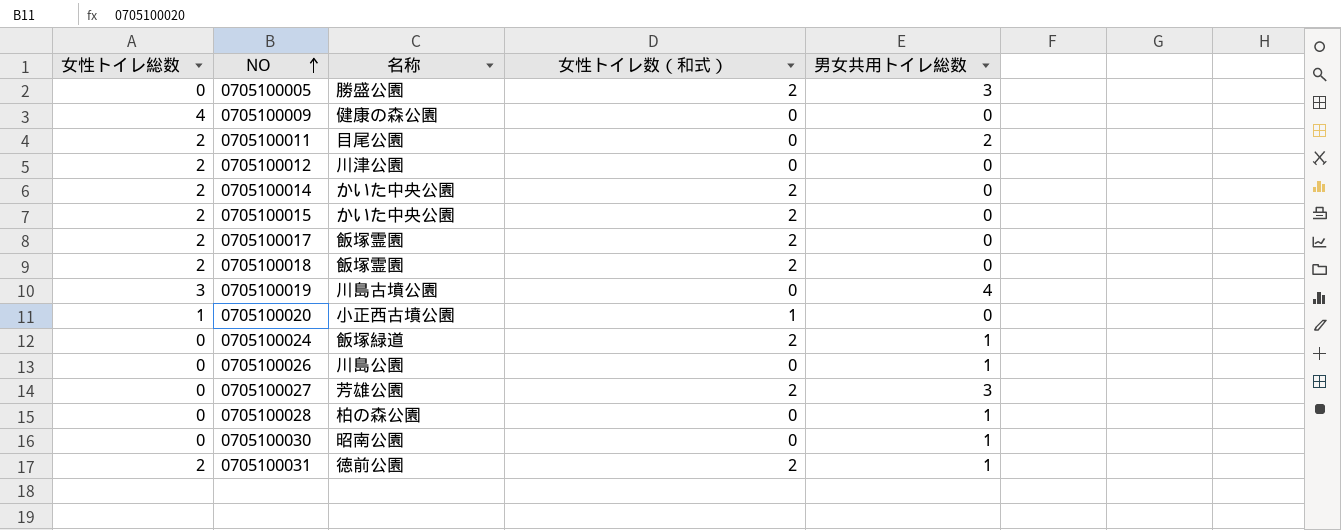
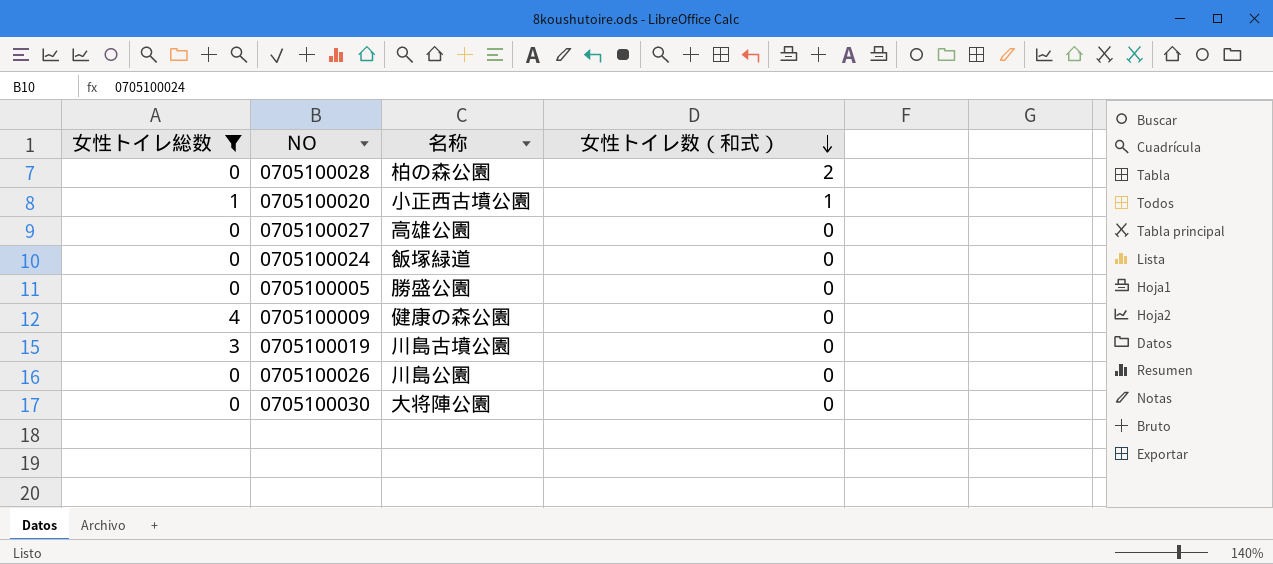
filter: none -> 女性トイレ総数 != 2
row order: NO ascending -> 女性トイレ数（和式） descending
column 男女共用トイレ総数 | position: 5 -> none
0705100028 | 女性トイレ数（和式）: 0 -> 2
0705100027 | 名称: 芳雄公園 -> 高雄公園
0705100027 | 女性トイレ数（和式）: 2 -> 0
0705100024 | 女性トイレ数（和式）: 2 -> 0
0705100005 | 女性トイレ数（和式）: 2 -> 0
0705100030 | 名称: 昭南公園 -> 大将陣公園

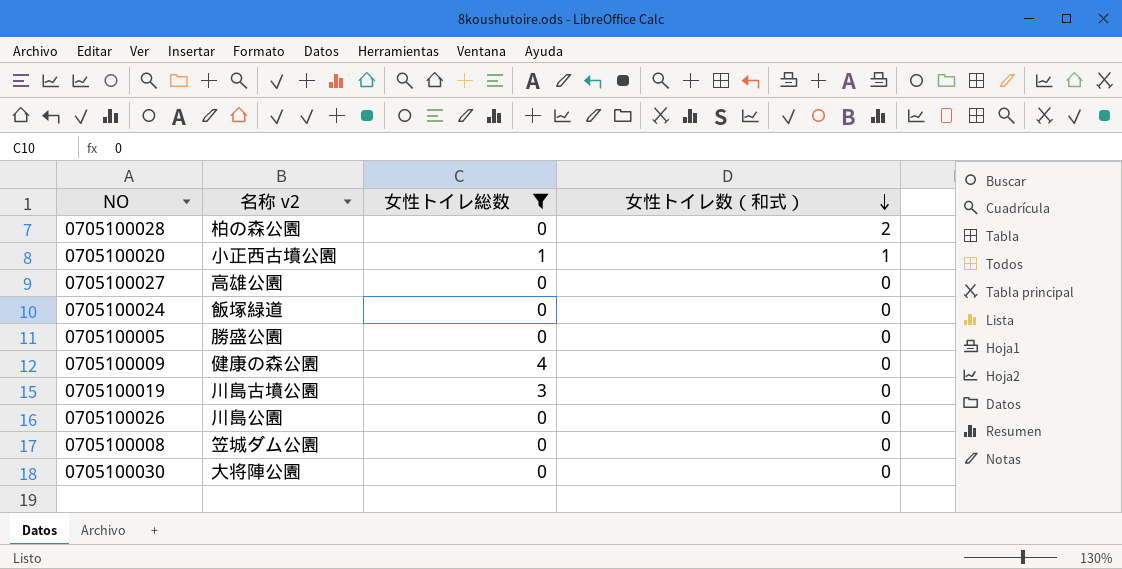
column name: 名称 -> 名称 v2
column 女性トイレ総数 | position: 1 -> 3
row 0705100008: none -> 笠城ダム公園 | 0 | 0

